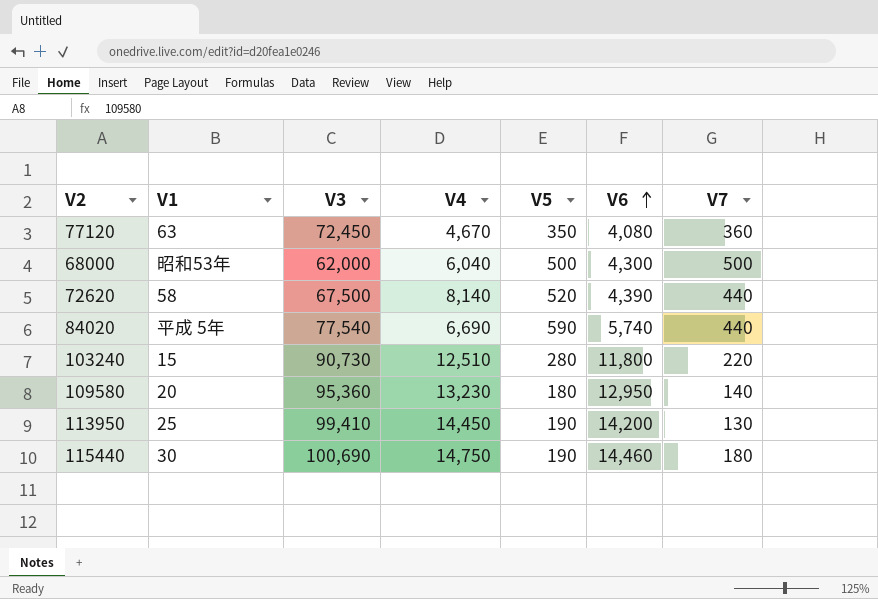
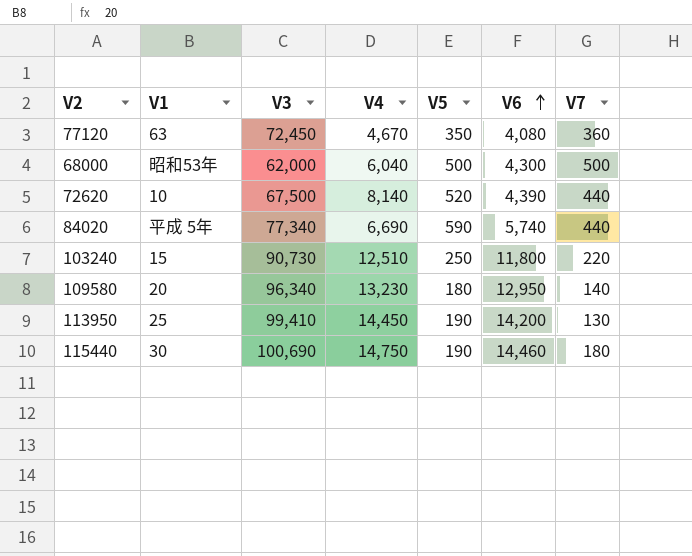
72620 | V1: 58 -> 10
84020 | V3: 77,540 -> 77,340
103240 | V5: 280 -> 250
109580 | V3: 95,360 -> 96,340

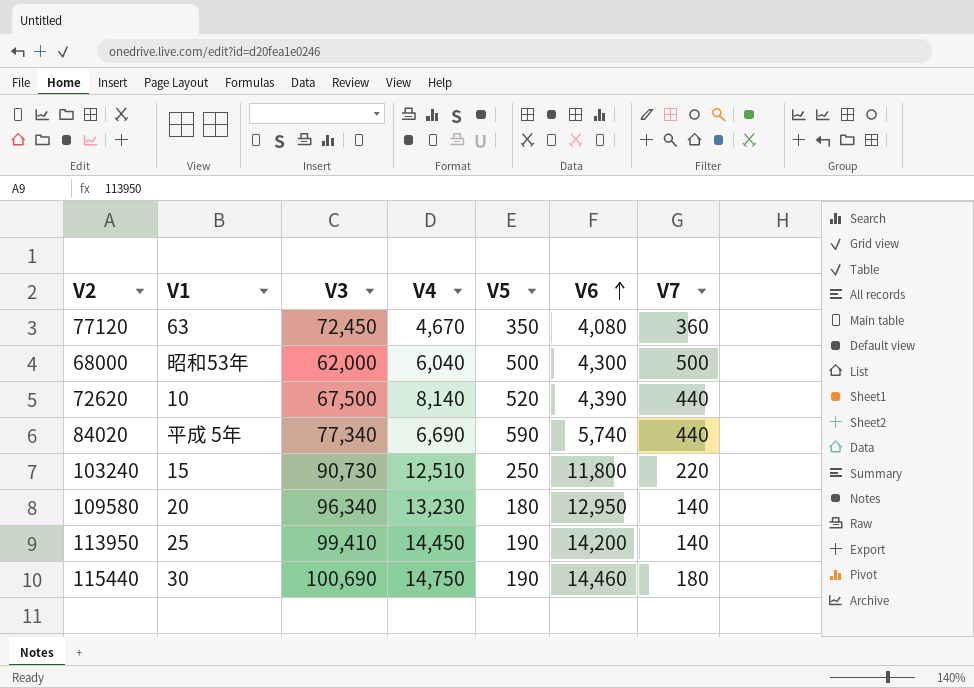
113950 | V7: 130 -> 140

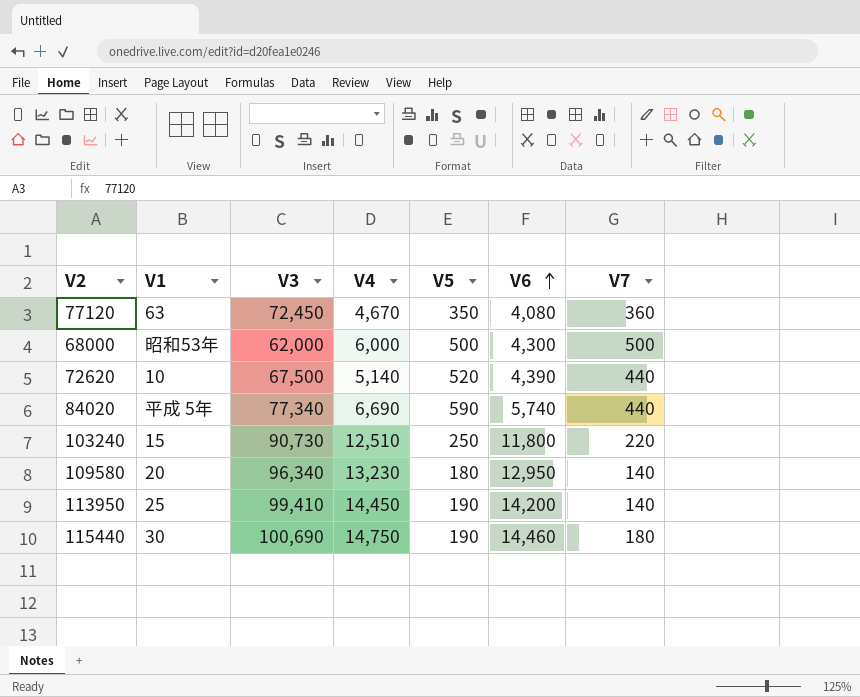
68000 | V4: 6,040 -> 6,000
72620 | V4: 8,140 -> 5,140

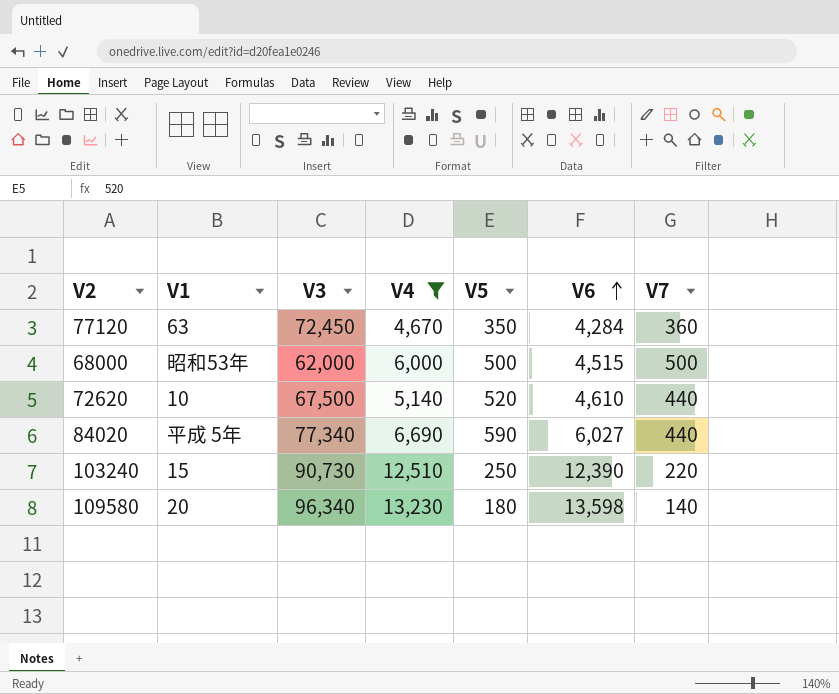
filter: none -> V4 <= 13,230
77120 | V6: 4,080 -> 4,284
68000 | V6: 4,300 -> 4,515
72620 | V6: 4,390 -> 4,610
84020 | V6: 5,740 -> 6,027
103240 | V6: 11,800 -> 12,390
109580 | V6: 12,950 -> 13,598

